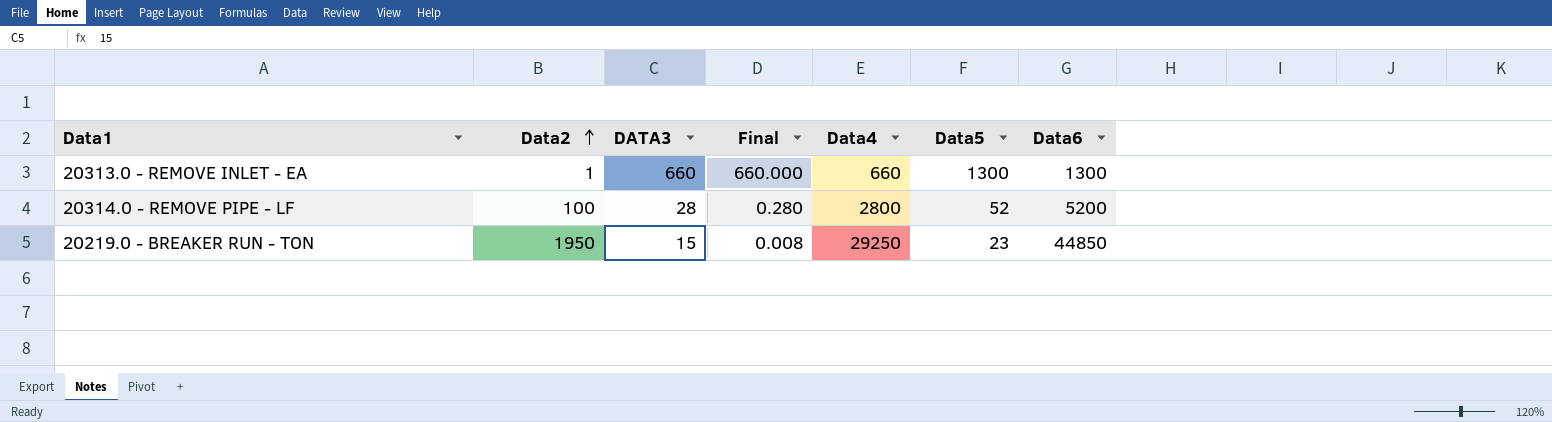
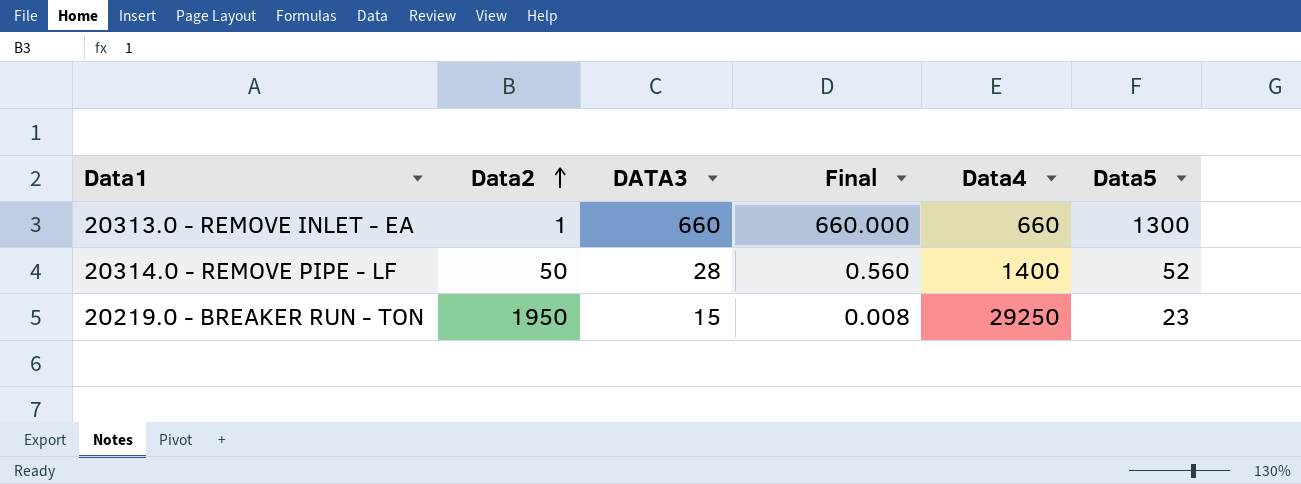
column Data6 | formula: [Data2] * [Data5] -> none
20314.0 - REMOVE PIPE - LF | Data2: 100 -> 50
20314.0 - REMOVE PIPE - LF | Final: 0.280 -> 0.560
20314.0 - REMOVE PIPE - LF | Data4: 2800 -> 1400

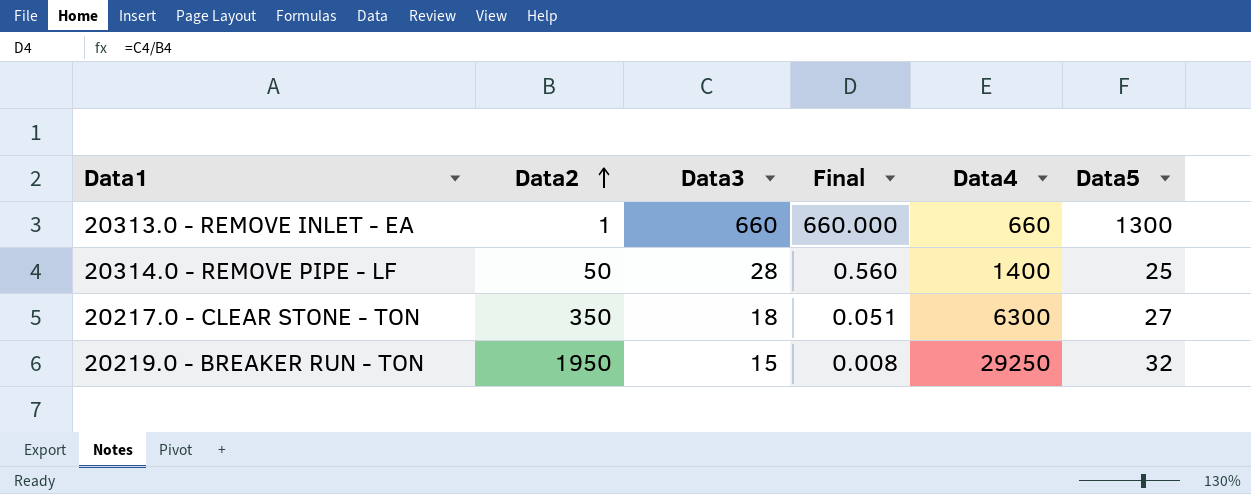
column name: DATA3 -> Data3
20314.0 - REMOVE PIPE - LF | Data5: 52 -> 25
row 20217.0 - CLEAR STONE - TON: none -> 350 | 18 | 0.051 | 6300 | 27
20219.0 - BREAKER RUN - TON | Data5: 23 -> 32

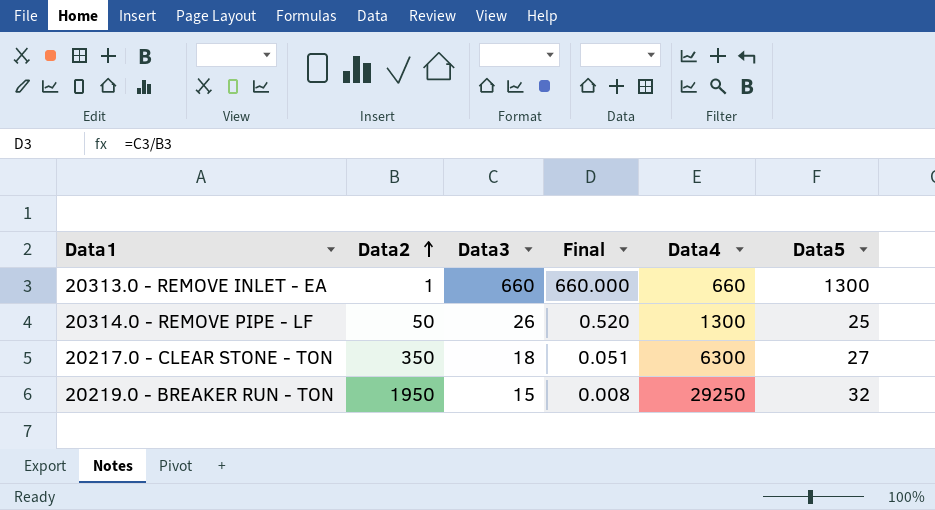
20314.0 - REMOVE PIPE - LF | Data3: 28 -> 26
20314.0 - REMOVE PIPE - LF | Final: 0.560 -> 0.520
20314.0 - REMOVE PIPE - LF | Data4: 1400 -> 1300

